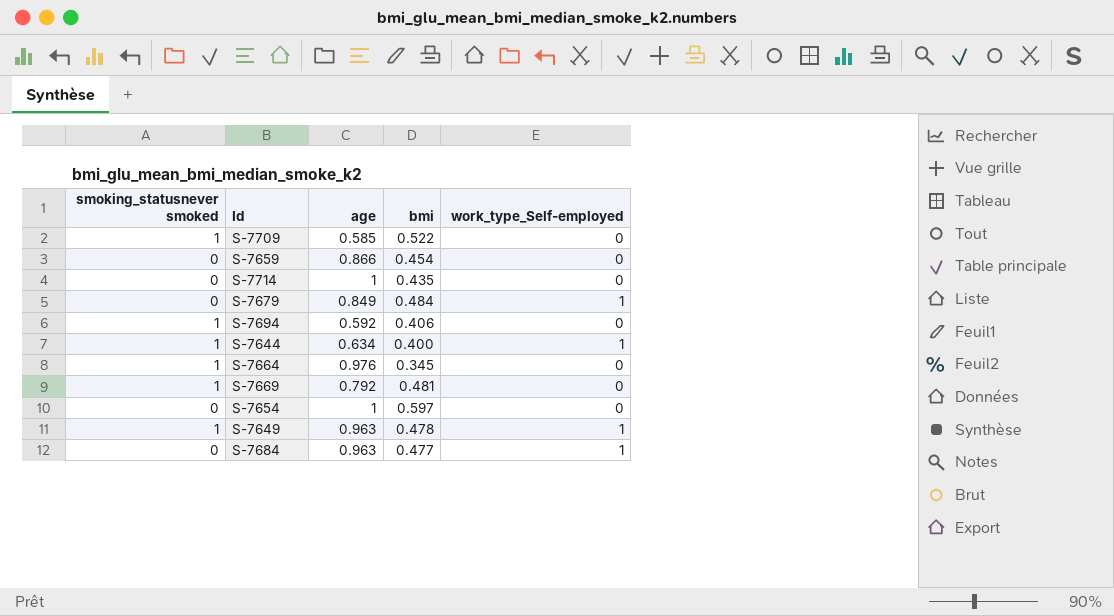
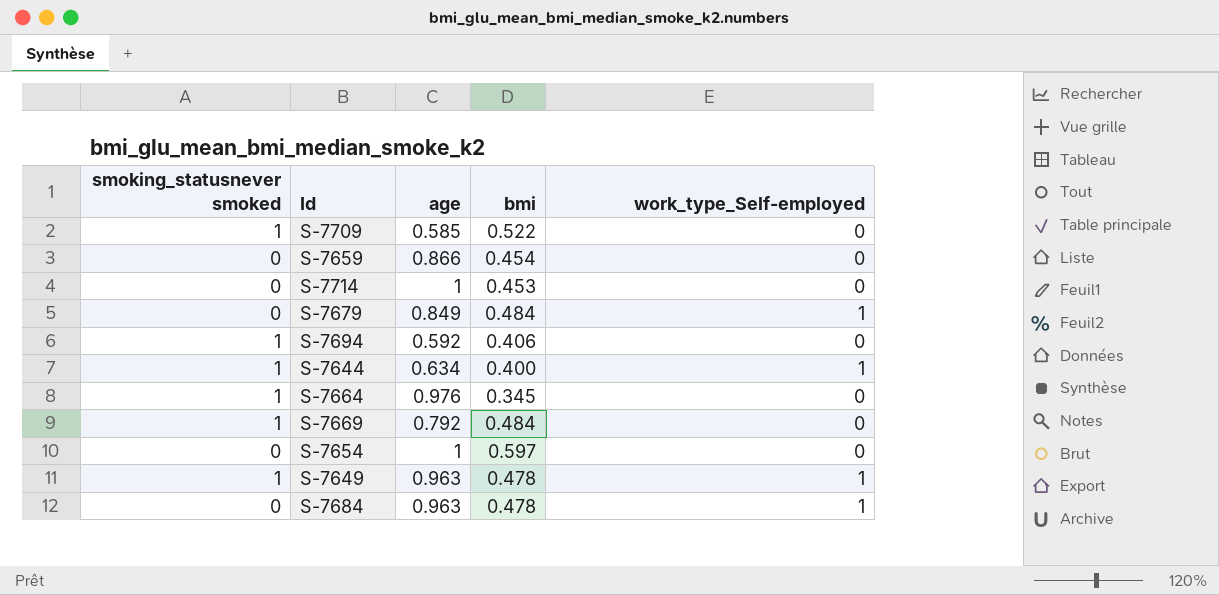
S-7714 | bmi: 0.435 -> 0.453
S-7669 | bmi: 0.481 -> 0.484
S-7684 | bmi: 0.477 -> 0.478

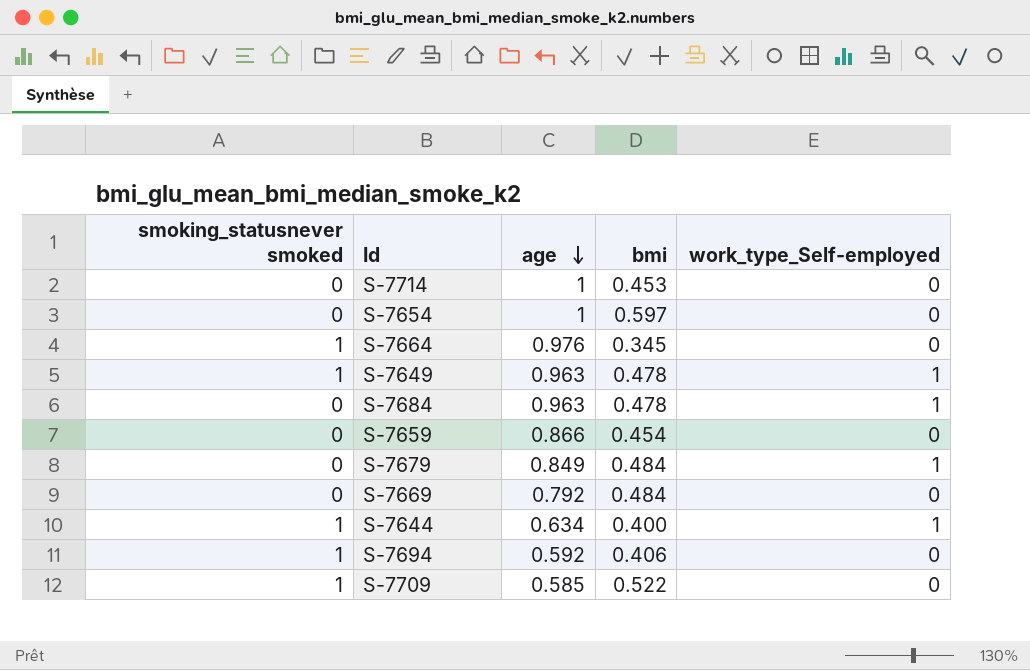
row order: none -> age descending
S-7669 | smoking_statusnever smoked: 1 -> 0

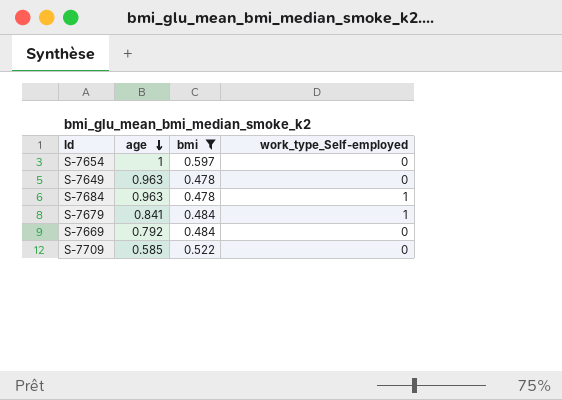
filter: none -> bmi >= 0.478
column smoking_statusnever smoked | position: 1 -> none
S-7649 | work_type_Self-employed: 1 -> 0
S-7679 | age: 0.849 -> 0.841

